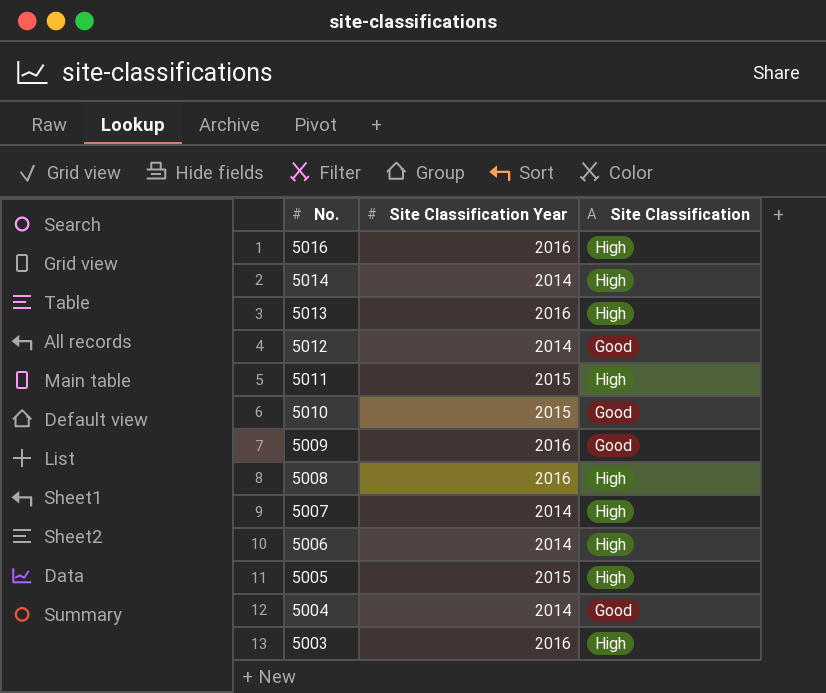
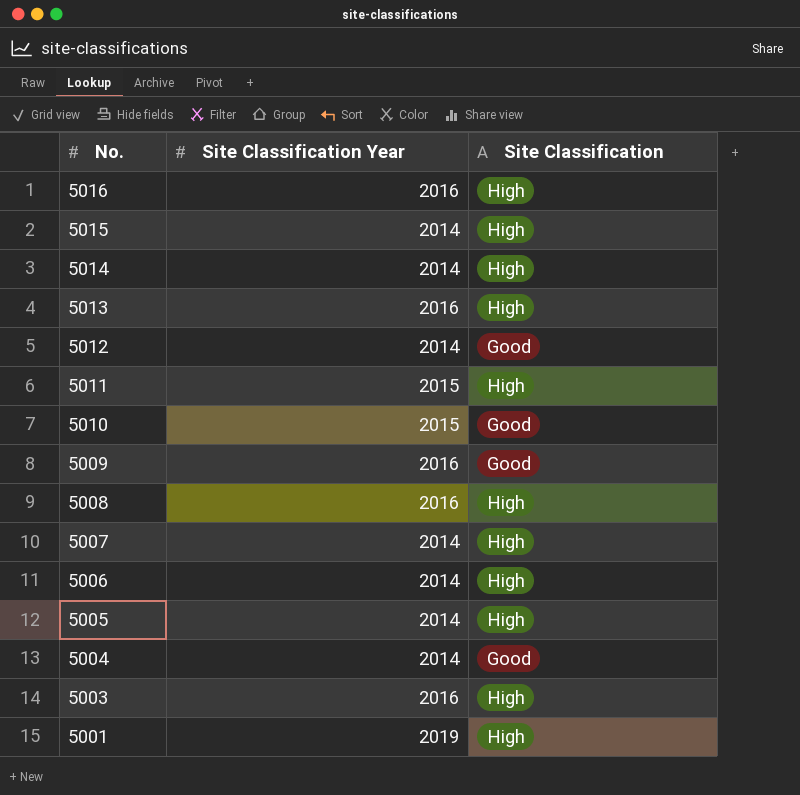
row 5015: none -> 2014 | High
5005 | Site Classification Year: 2015 -> 2014
row 5001: none -> 2019 | High

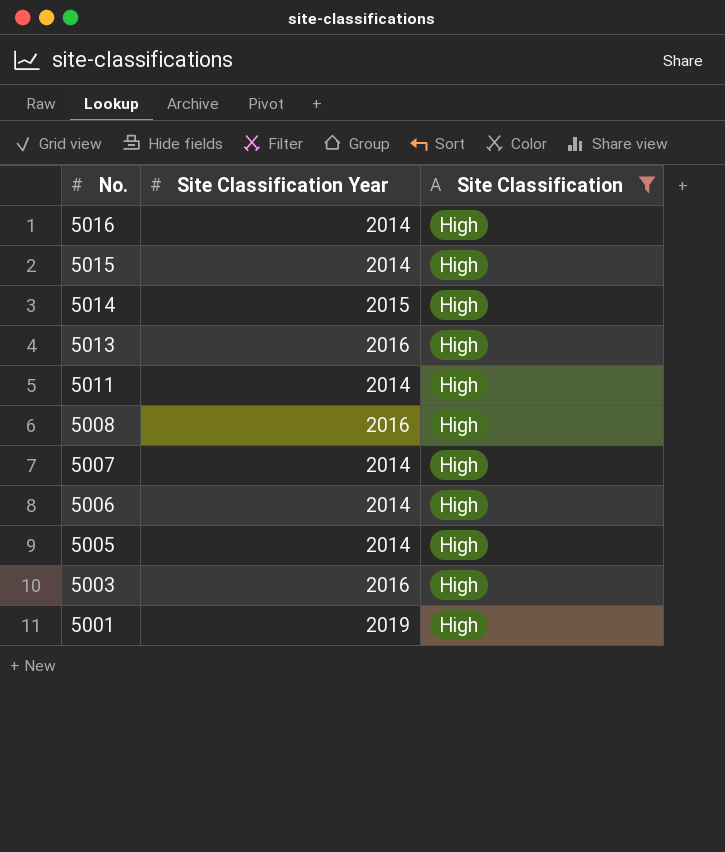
filter: none -> Site Classification = High
5016 | Site Classification Year: 2016 -> 2014
5014 | Site Classification Year: 2014 -> 2015
5011 | Site Classification Year: 2015 -> 2014

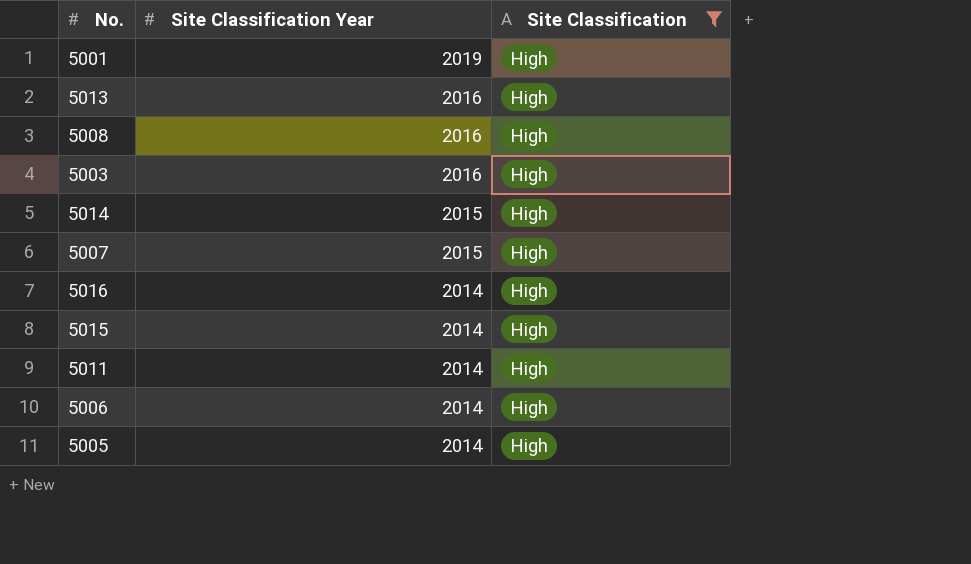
row order: No. descending -> Site Classification Year descending
5007 | Site Classification Year: 2014 -> 2015

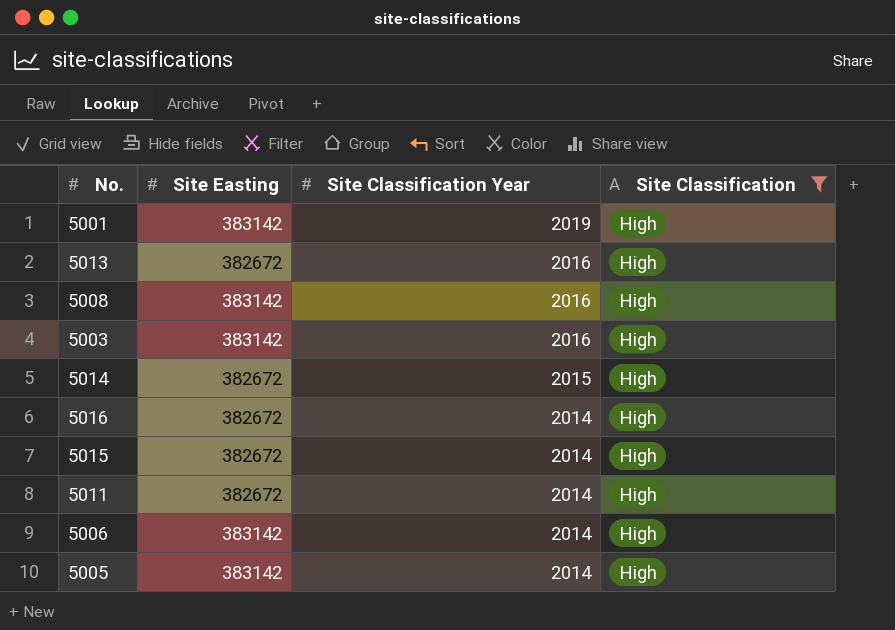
column Site Easting | position: none -> 2
row 5007: 2015 | High -> none

